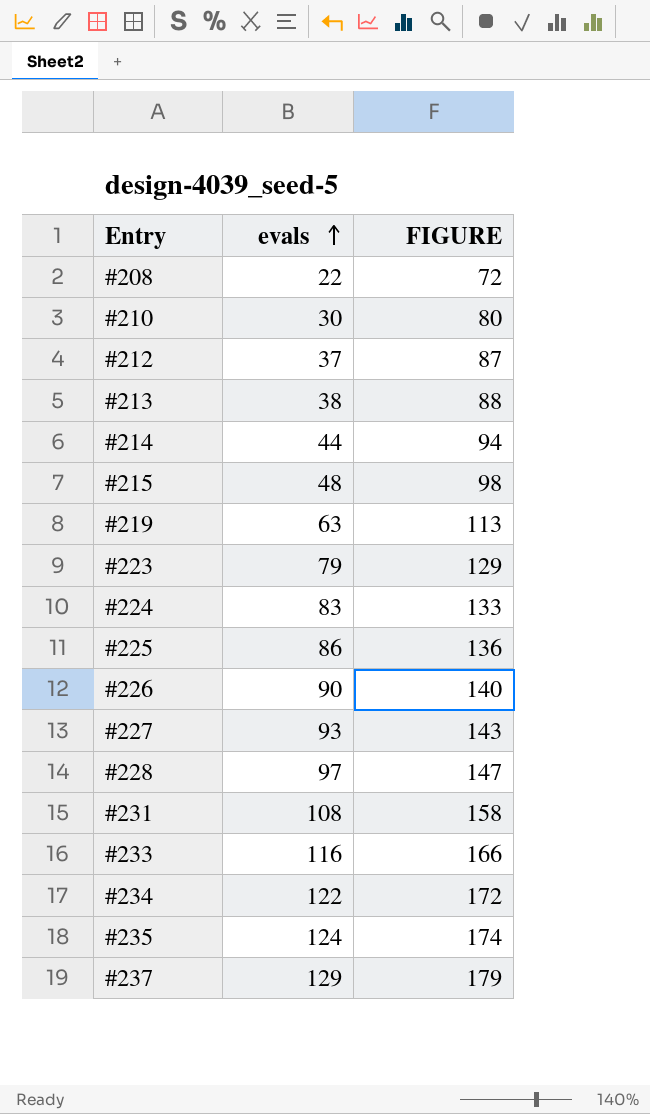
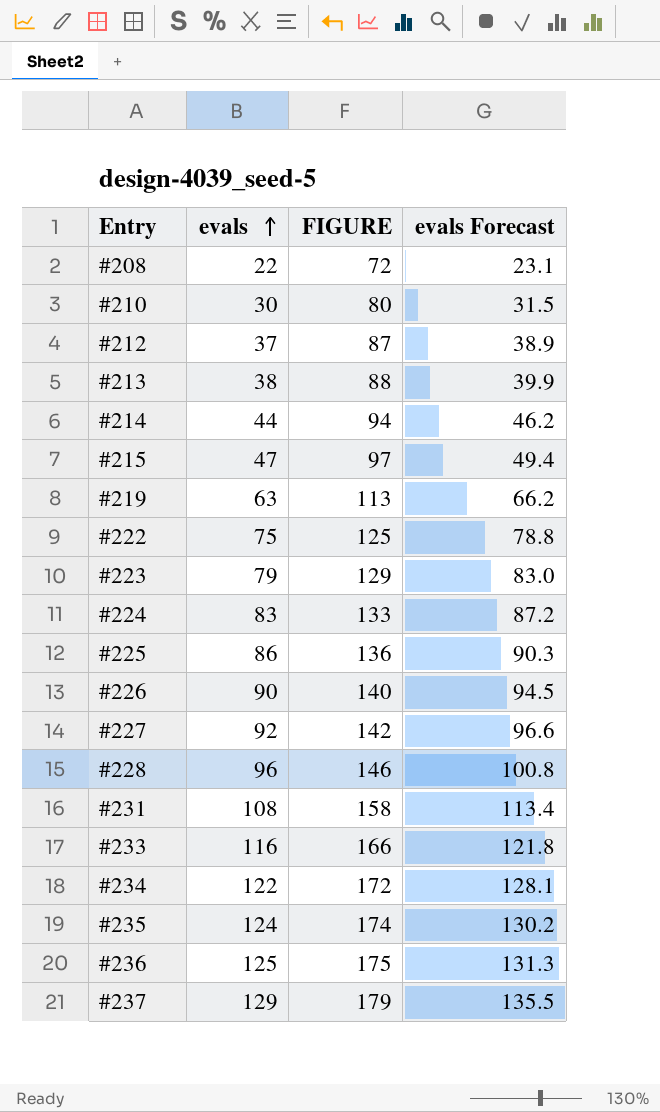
column evals Forecast | formula: none -> [evals] * 1.05
#215 | evals: 48 -> 47
#215 | FIGURE: 98 -> 97
row #222: none -> 75 | 125 | 78.8
#227 | evals: 93 -> 92
#227 | FIGURE: 143 -> 142
#228 | evals: 97 -> 96
#228 | FIGURE: 147 -> 146
row #236: none -> 125 | 175 | 131.3

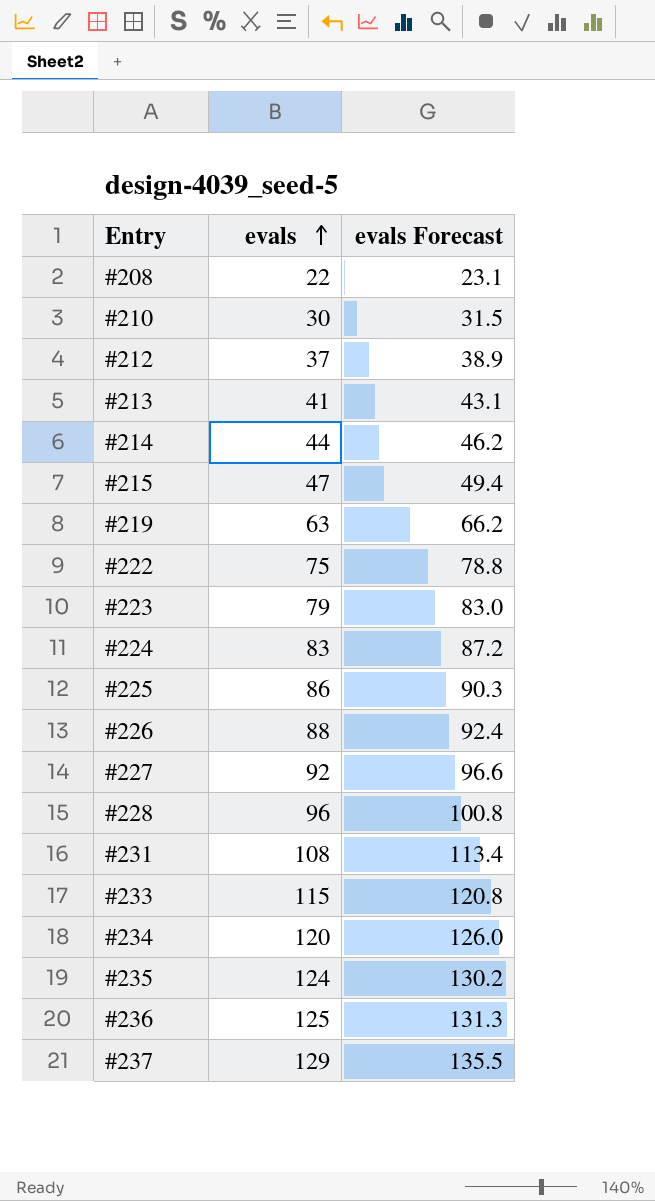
column FIGURE | formula: [evals] + 50 -> none
#213 | evals: 38 -> 41
#213 | evals Forecast: 39.9 -> 43.1
#226 | evals: 90 -> 88
#226 | evals Forecast: 94.5 -> 92.4
#233 | evals: 116 -> 115
#233 | evals Forecast: 121.8 -> 120.8
#234 | evals: 122 -> 120
#234 | evals Forecast: 128.1 -> 126.0

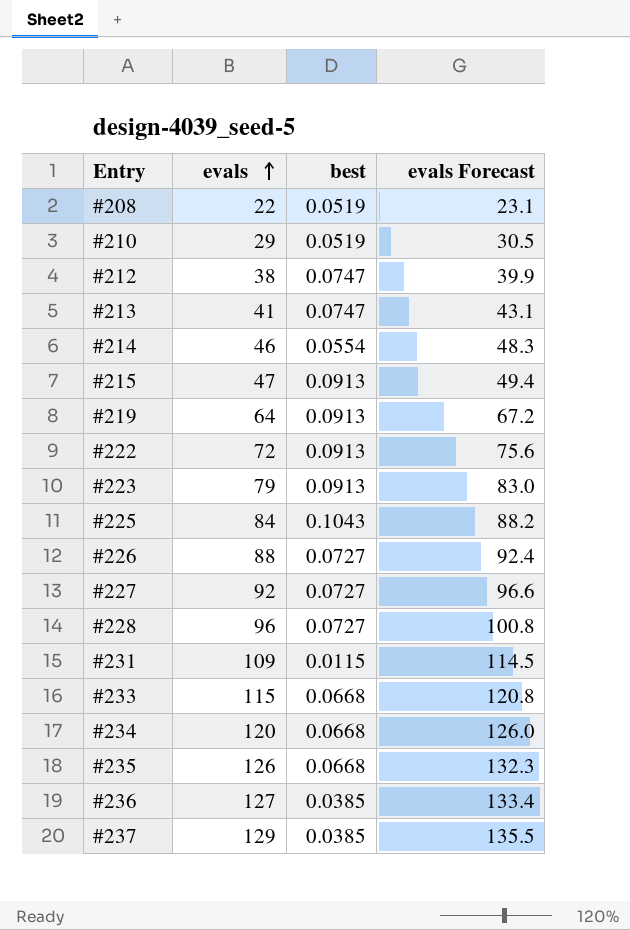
column best | position: none -> 3
row #224: 83 | 87.2 -> none
#210 | evals: 30 -> 29
#210 | evals Forecast: 31.5 -> 30.5
#212 | evals: 37 -> 38
#212 | evals Forecast: 38.9 -> 39.9
#214 | evals: 44 -> 46
#214 | evals Forecast: 46.2 -> 48.3
#219 | evals: 63 -> 64
#219 | evals Forecast: 66.2 -> 67.2
#222 | evals: 75 -> 72
#222 | evals Forecast: 78.8 -> 75.6
#225 | evals: 86 -> 84
#225 | evals Forecast: 90.3 -> 88.2
#231 | evals: 108 -> 109
#231 | evals Forecast: 113.4 -> 114.5
#235 | evals: 124 -> 126
#235 | evals Forecast: 130.2 -> 132.3
#236 | evals: 125 -> 127
#236 | evals Forecast: 131.3 -> 133.4

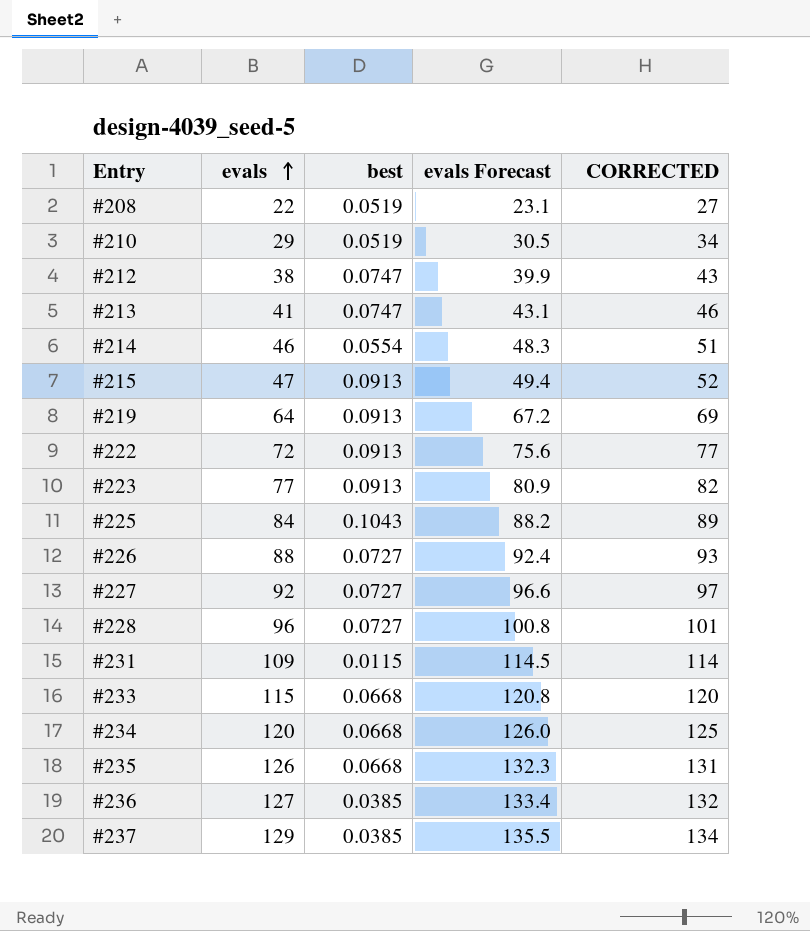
column CORRECTED | formula: none -> [evals] + 5
#223 | evals: 79 -> 77
#223 | evals Forecast: 83.0 -> 80.9

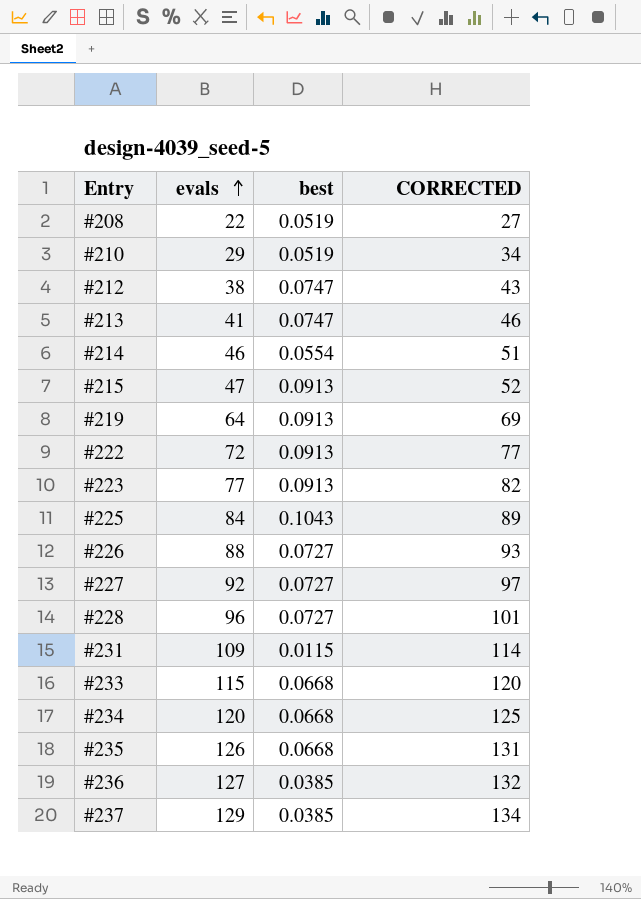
column evals Forecast | formula: [evals] * 1.05 -> none

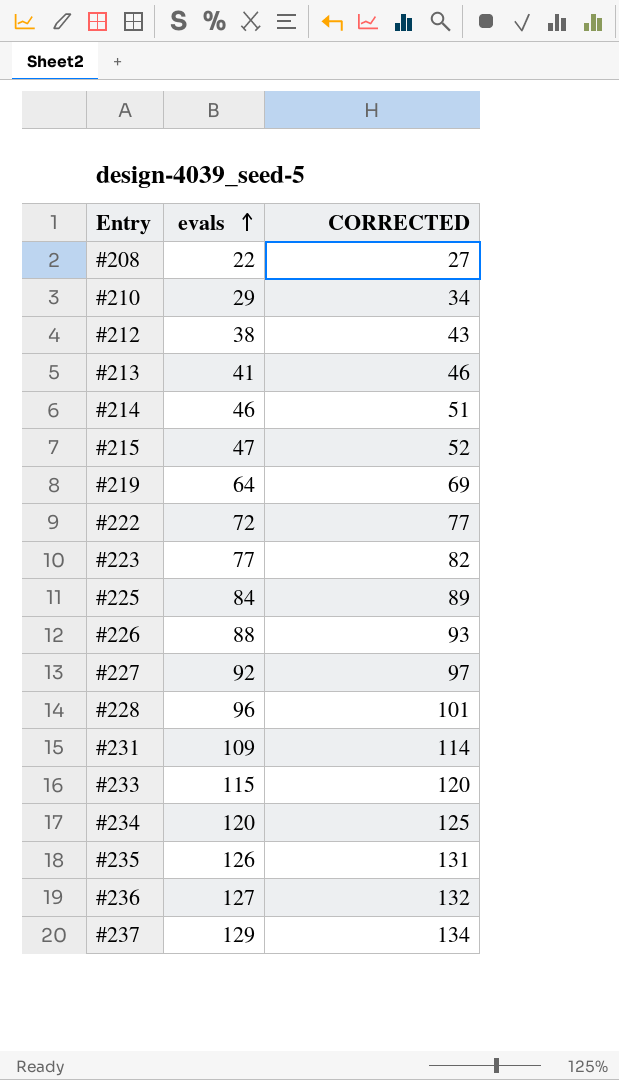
column best | position: 3 -> none

